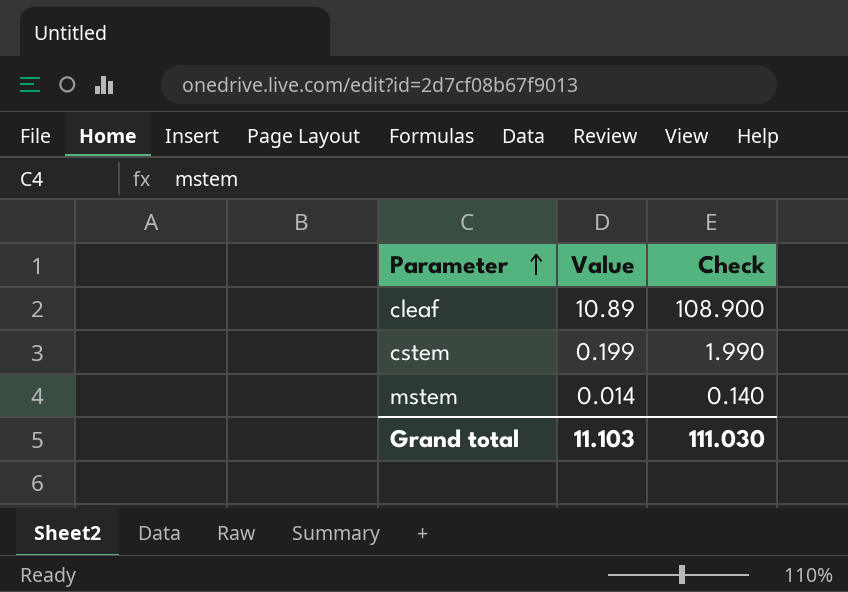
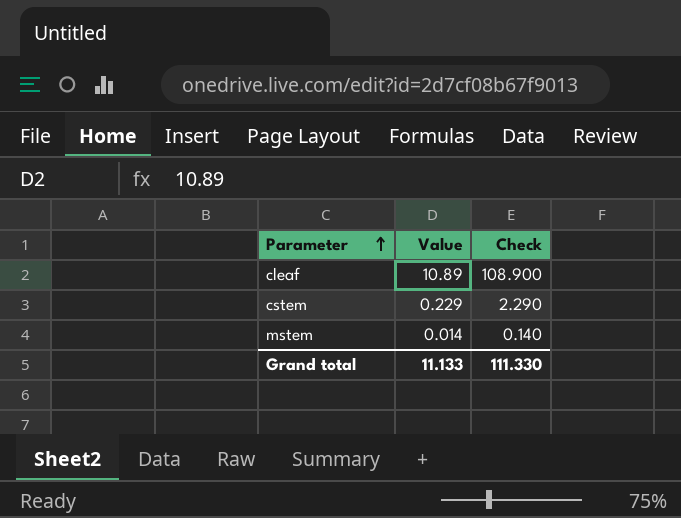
cstem | Value: 0.199 -> 0.229
cstem | Check: 1.990 -> 2.290
Grand total | Value: 11.103 -> 11.133
Grand total | Check: 111.030 -> 111.330

